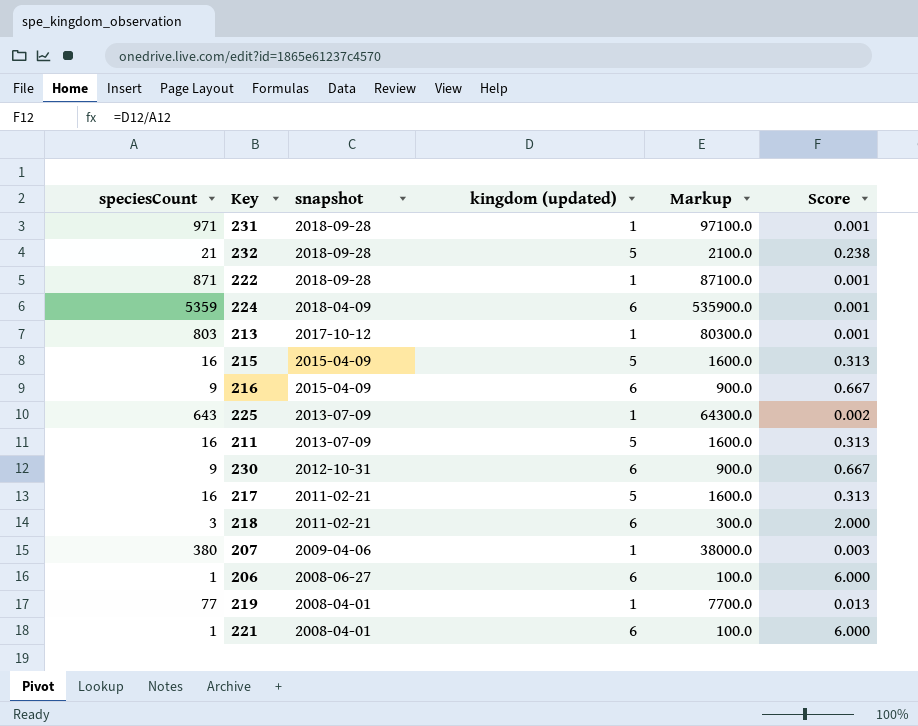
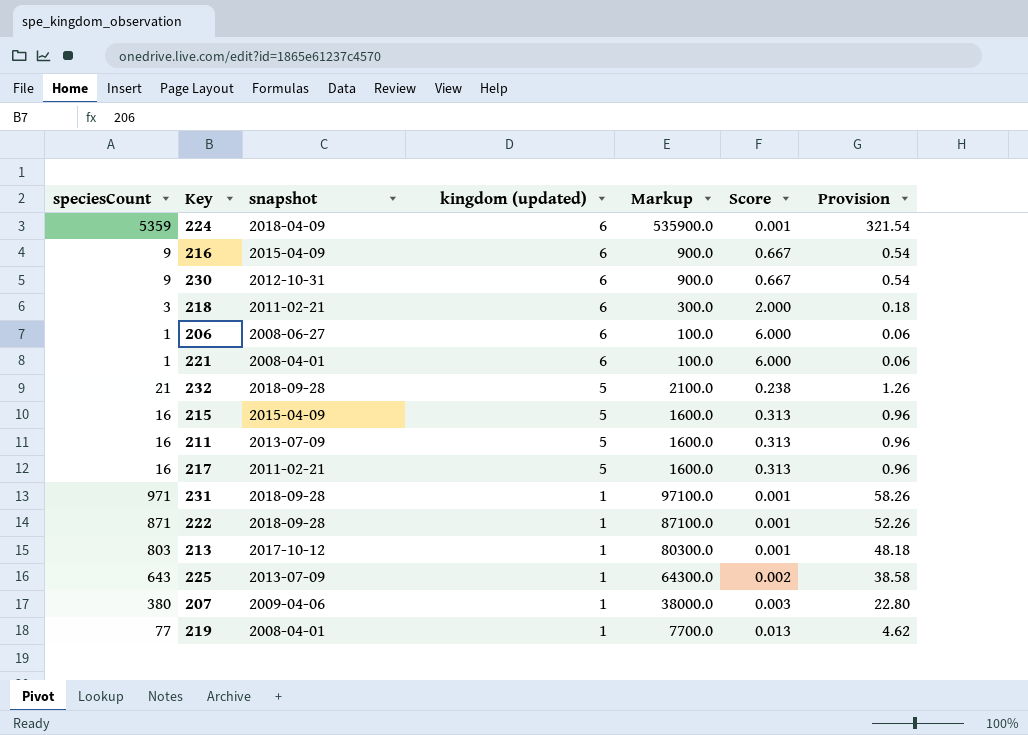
row order: snapshot descending -> kingdom (updated) descending
column Provision | formula: none -> [speciesCount] * 0.06

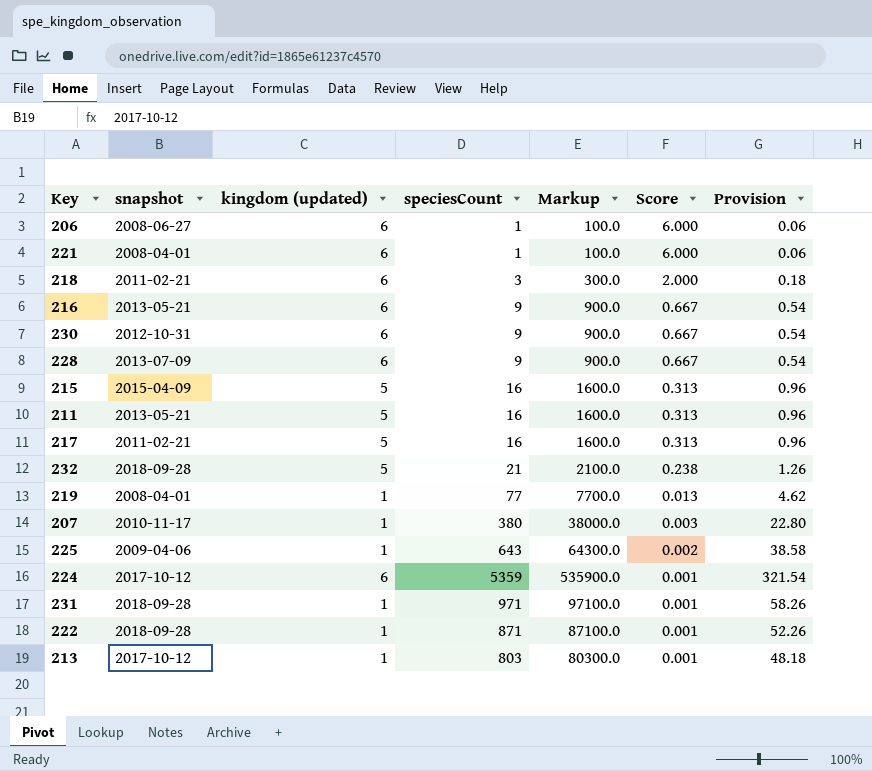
row order: kingdom (updated) descending -> Score descending
column speciesCount | position: 1 -> 4
216 | snapshot: 2015-04-09 -> 2013-05-21
row 228: none -> 2013-07-09 | 6 | 9 | 900.0 | 0.667 | 0.54
211 | snapshot: 2013-07-09 -> 2013-05-21
207 | snapshot: 2009-04-06 -> 2010-11-17
225 | snapshot: 2013-07-09 -> 2009-04-06
224 | snapshot: 2018-04-09 -> 2017-10-12

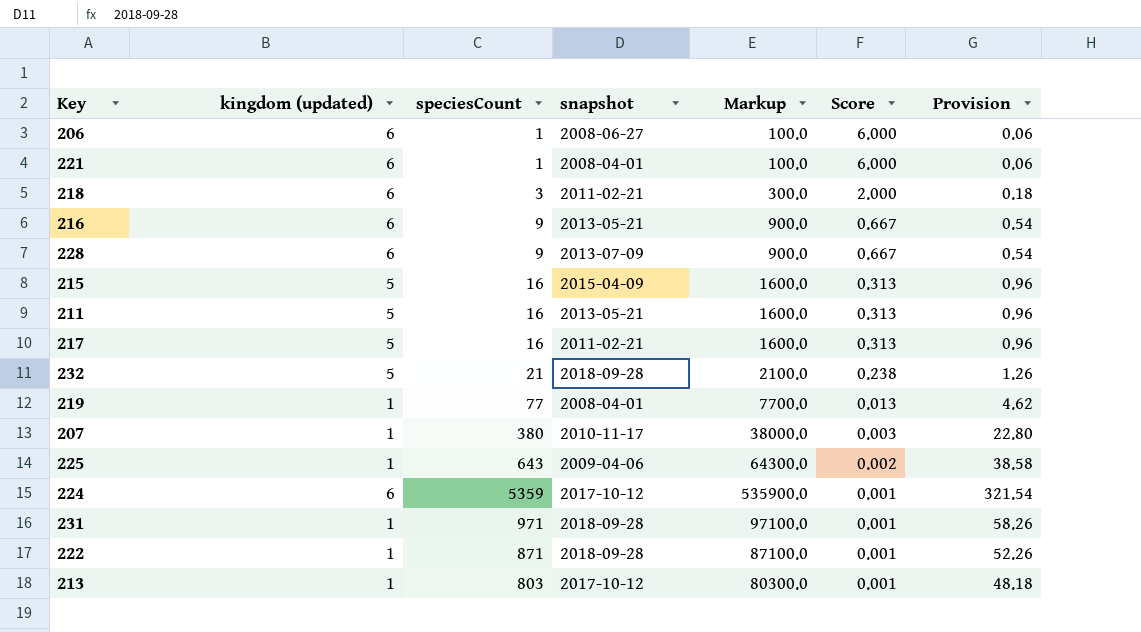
column snapshot | position: 2 -> 4
row 230: 2012-10-31 | 6 | 9 | 900.0 | 0.667 | 0.54 -> none

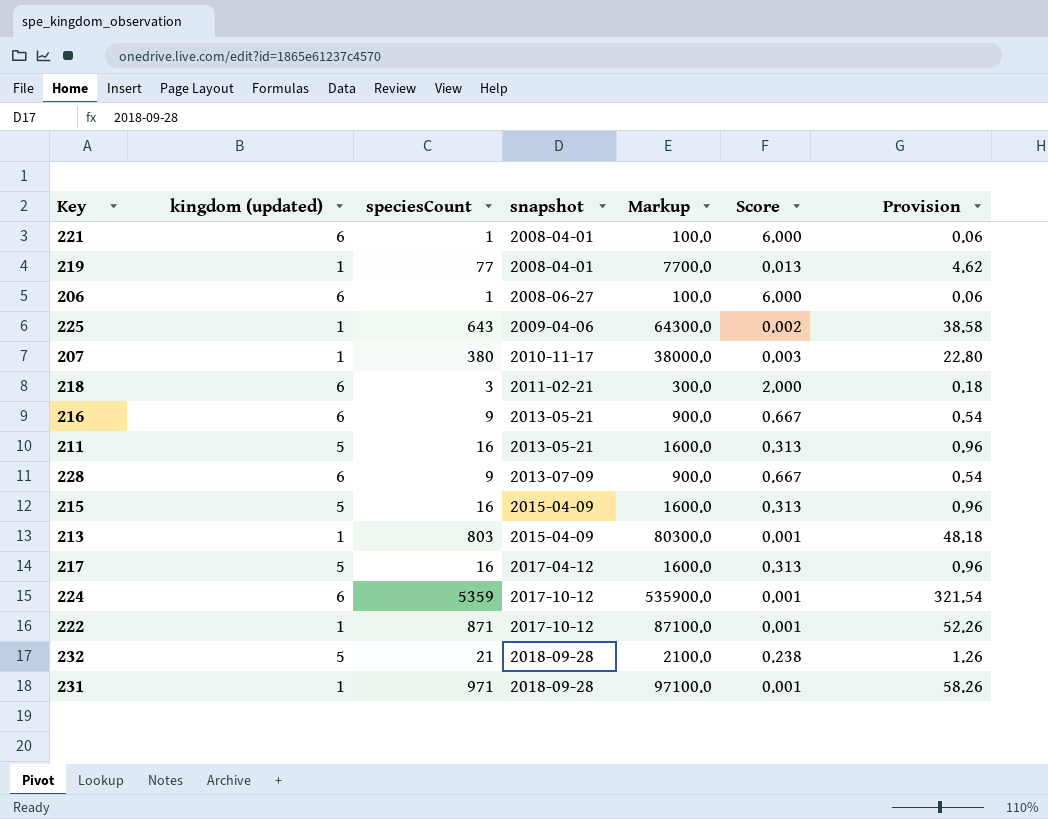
row order: Score descending -> snapshot ascending
213 | snapshot: 2017-10-12 -> 2015-04-09
217 | snapshot: 2011-02-21 -> 2017-04-12
222 | snapshot: 2018-09-28 -> 2017-10-12

